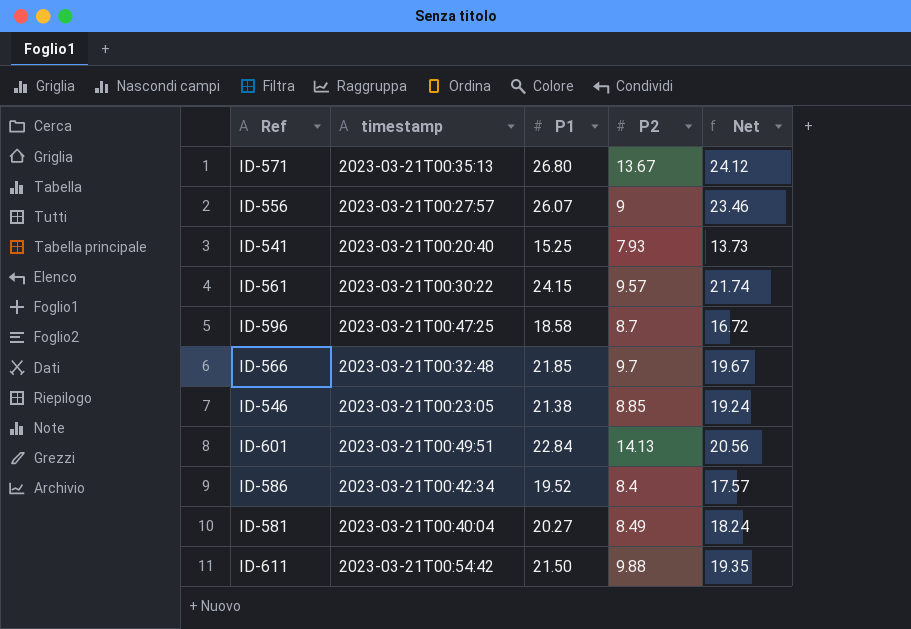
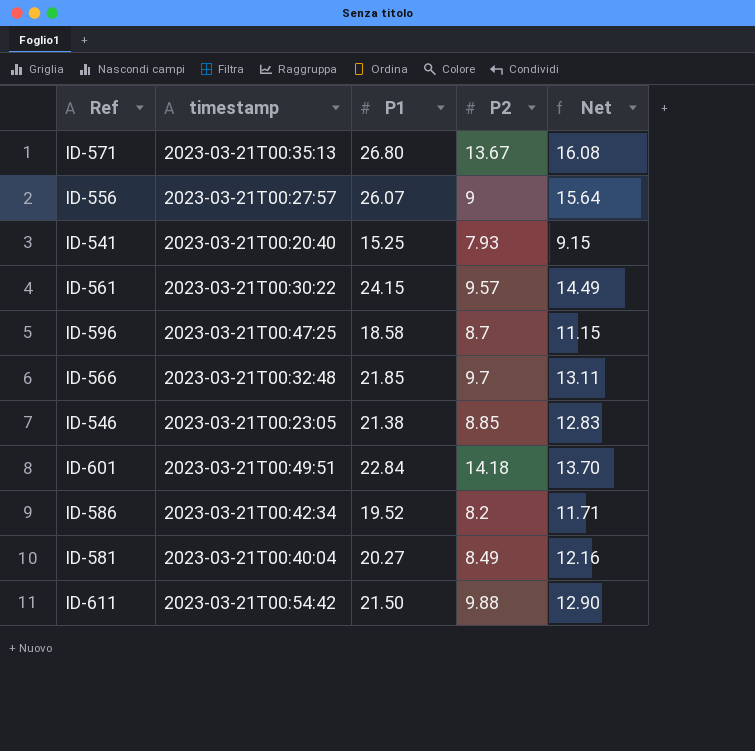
column Net | formula: [P1] * 0.9 -> [P1] * 0.6
ID-601 | P2: 14.13 -> 14.18
ID-586 | P2: 8.4 -> 8.2

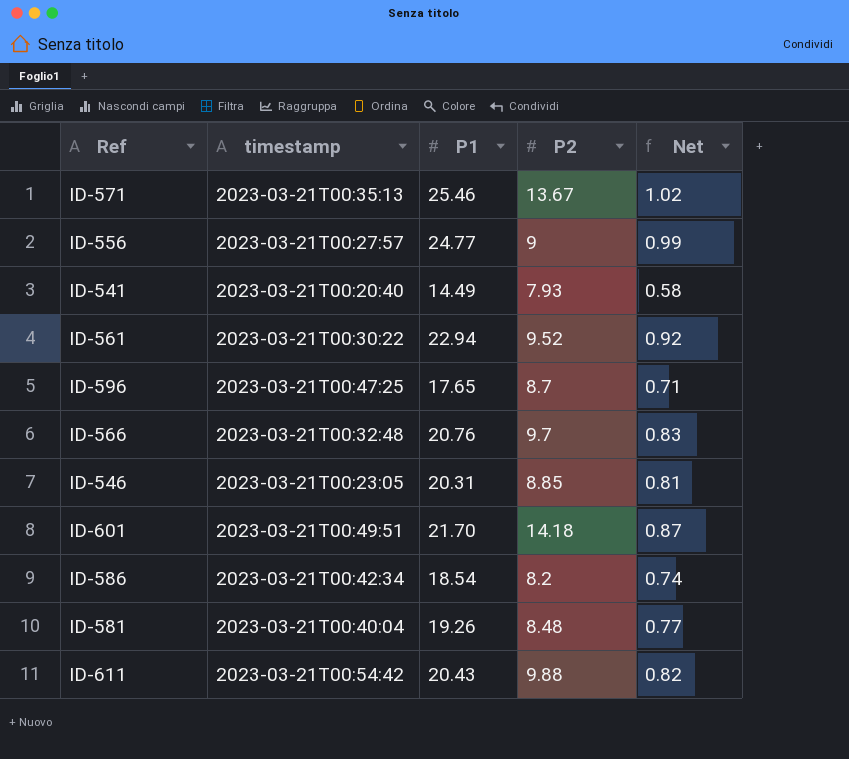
column Net | formula: [P1] * 0.6 -> [P1] * 0.04
ID-571 | P1: 26.80 -> 25.46
ID-556 | P1: 26.07 -> 24.77
ID-541 | P1: 15.25 -> 14.49
ID-561 | P1: 24.15 -> 22.94
ID-561 | P2: 9.57 -> 9.52
ID-596 | P1: 18.58 -> 17.65
ID-566 | P1: 21.85 -> 20.76
ID-546 | P1: 21.38 -> 20.31
ID-601 | P1: 22.84 -> 21.70
ID-586 | P1: 19.52 -> 18.54
ID-581 | P1: 20.27 -> 19.26
ID-581 | P2: 8.49 -> 8.48
ID-611 | P1: 21.50 -> 20.43

